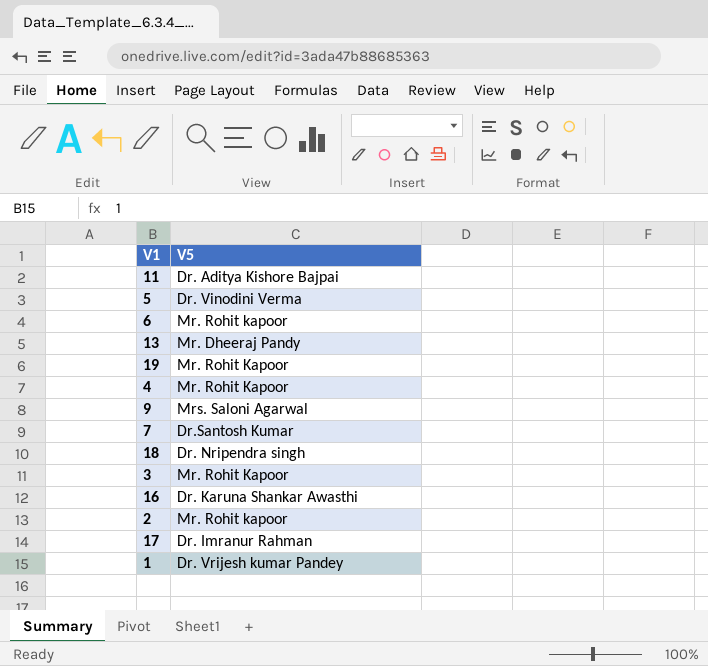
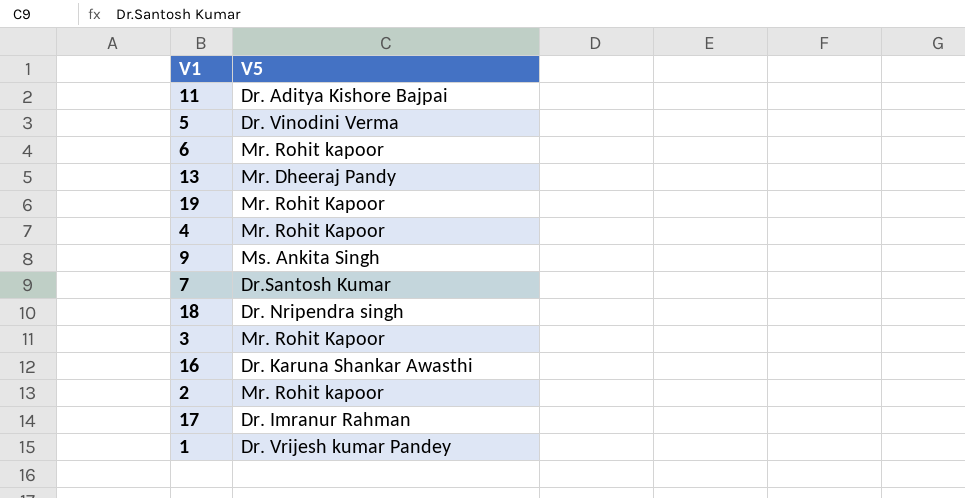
9 | V5: Mrs. Saloni Agarwal -> Ms. Ankita Singh

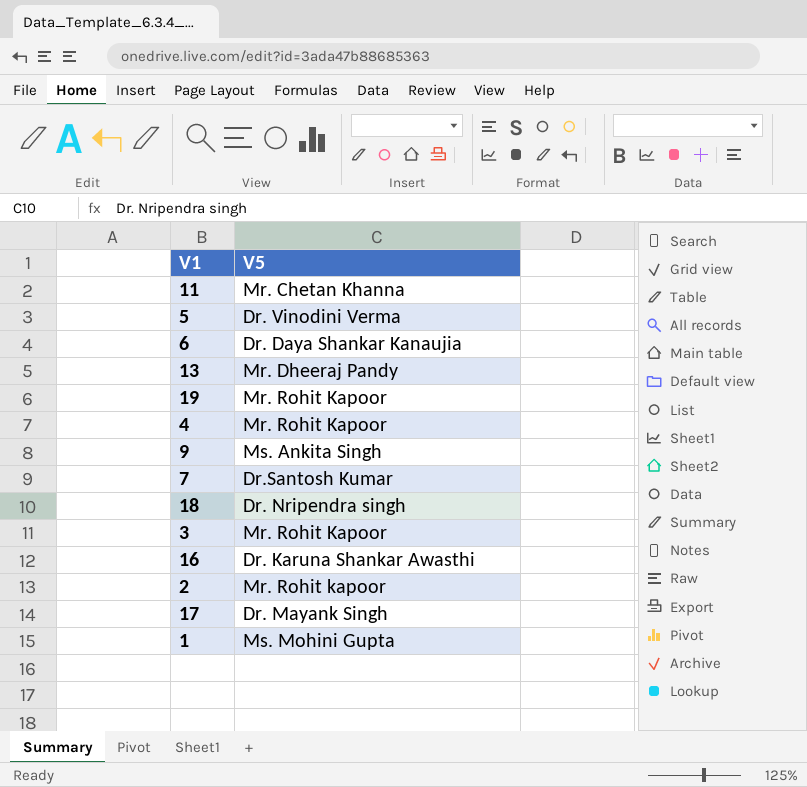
11 | V5: Dr. Aditya Kishore Bajpai -> Mr. Chetan Khanna
6 | V5: Mr. Rohit kapoor -> Dr. Daya Shankar Kanaujia
17 | V5: Dr. Imranur Rahman -> Dr. Mayank Singh
1 | V5: Dr. Vrijesh kumar Pandey -> Ms. Mohini Gupta

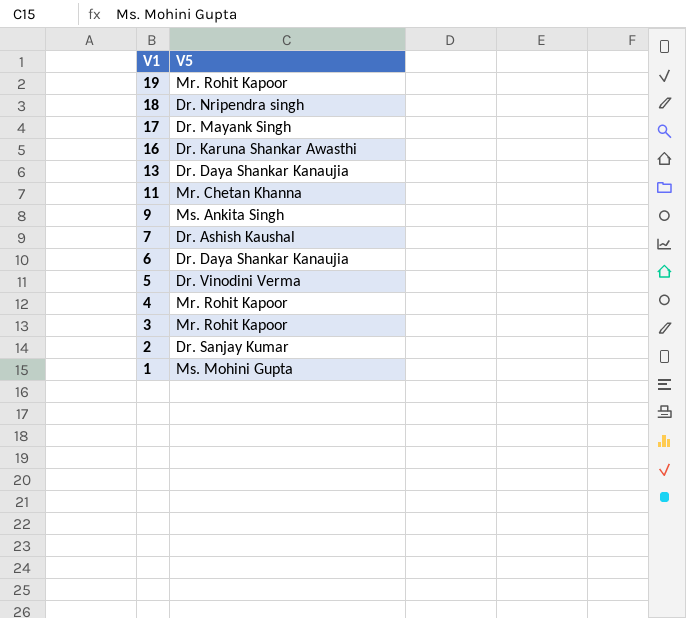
row order: none -> V1 descending
13 | V5: Mr. Dheeraj Pandy -> Dr. Daya Shankar Kanaujia
7 | V5: Dr.Santosh Kumar -> Dr. Ashish Kaushal
2 | V5: Mr. Rohit kapoor -> Dr. Sanjay Kumar

